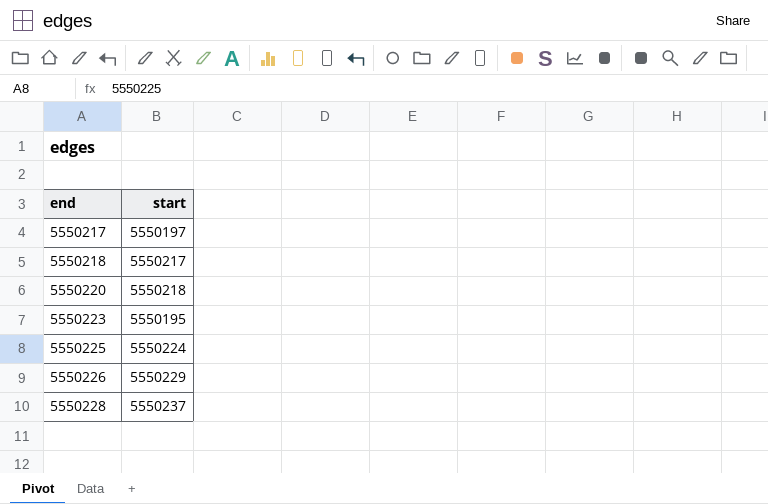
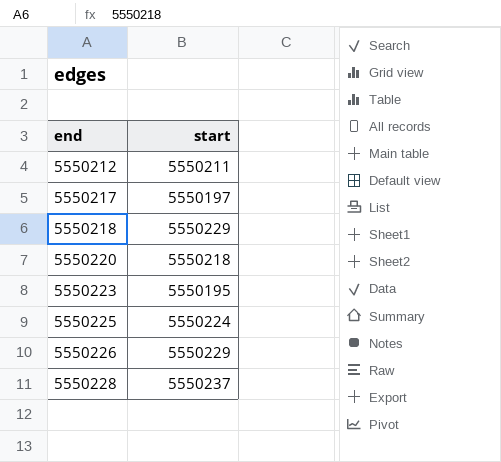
row 5550212: none -> 5550211
5550218 | start: 5550217 -> 5550229

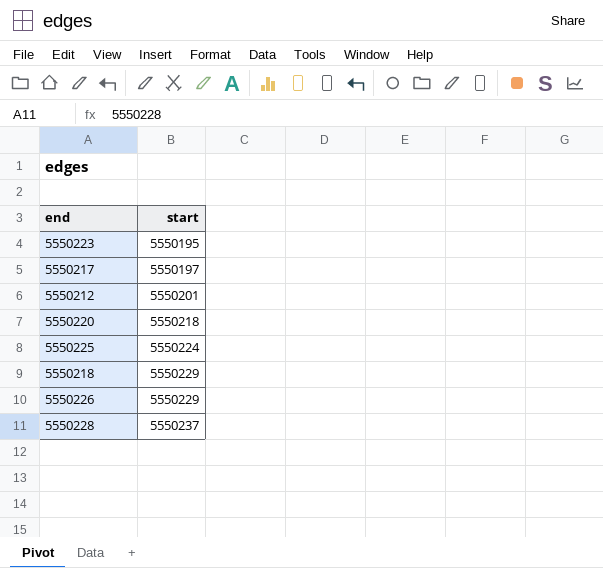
row order: end ascending -> start ascending
5550212 | start: 5550211 -> 5550201

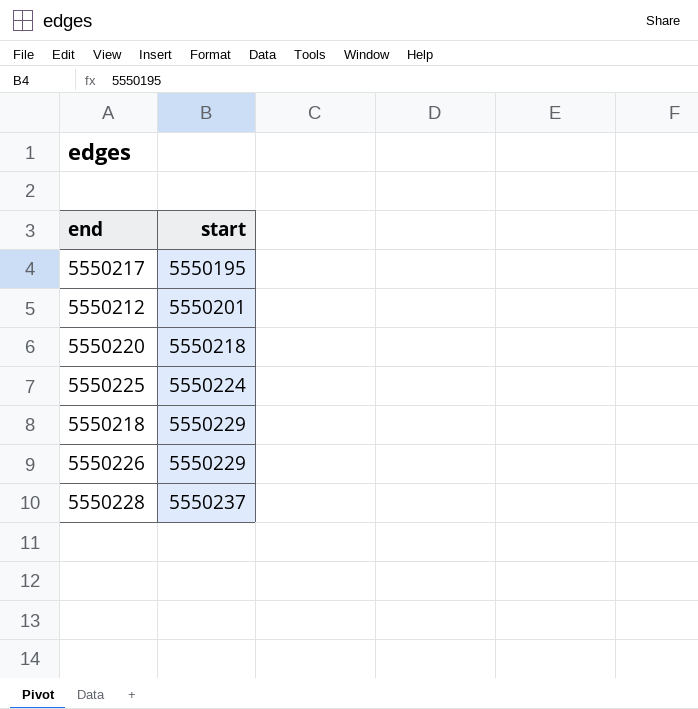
row 5550223: 5550195 -> none
5550217 | start: 5550197 -> 5550195

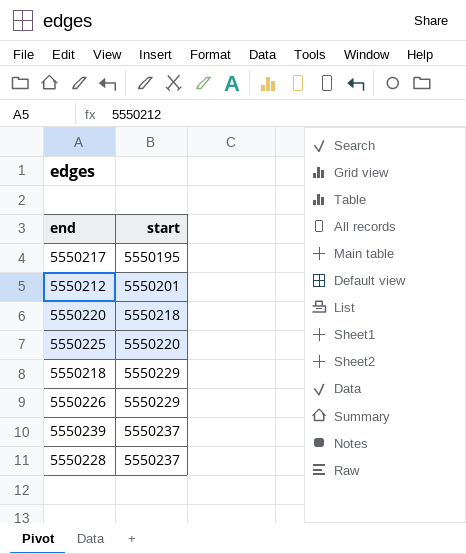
5550225 | start: 5550224 -> 5550220
row 5550239: none -> 5550237

